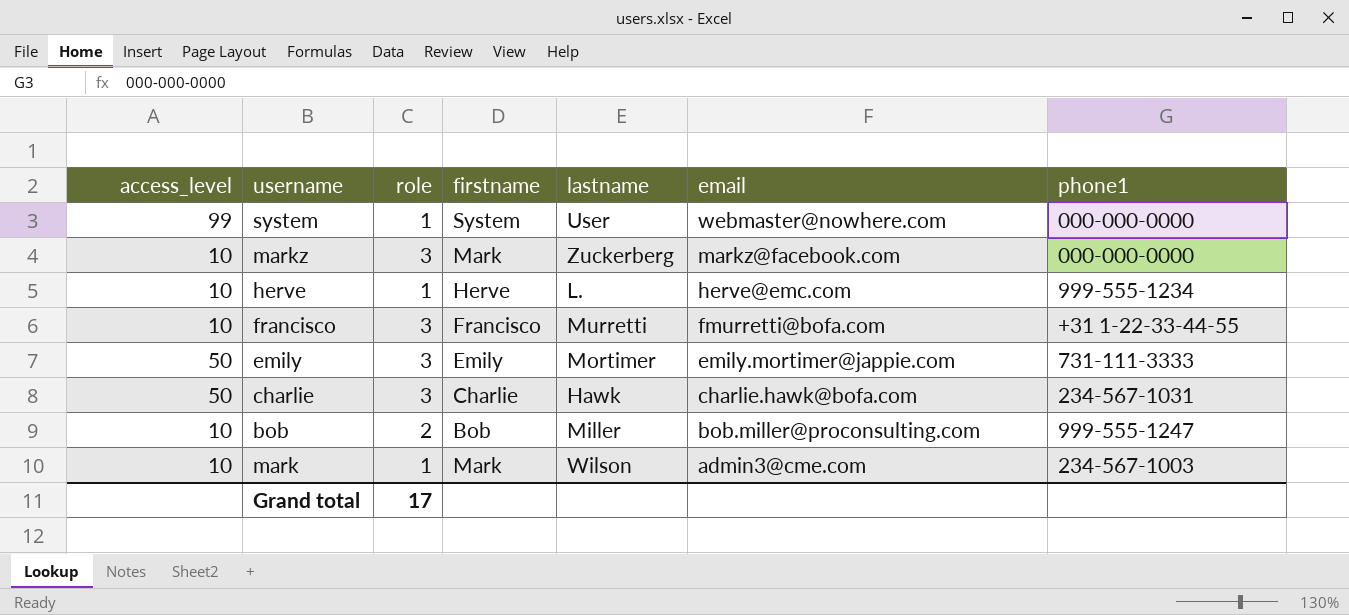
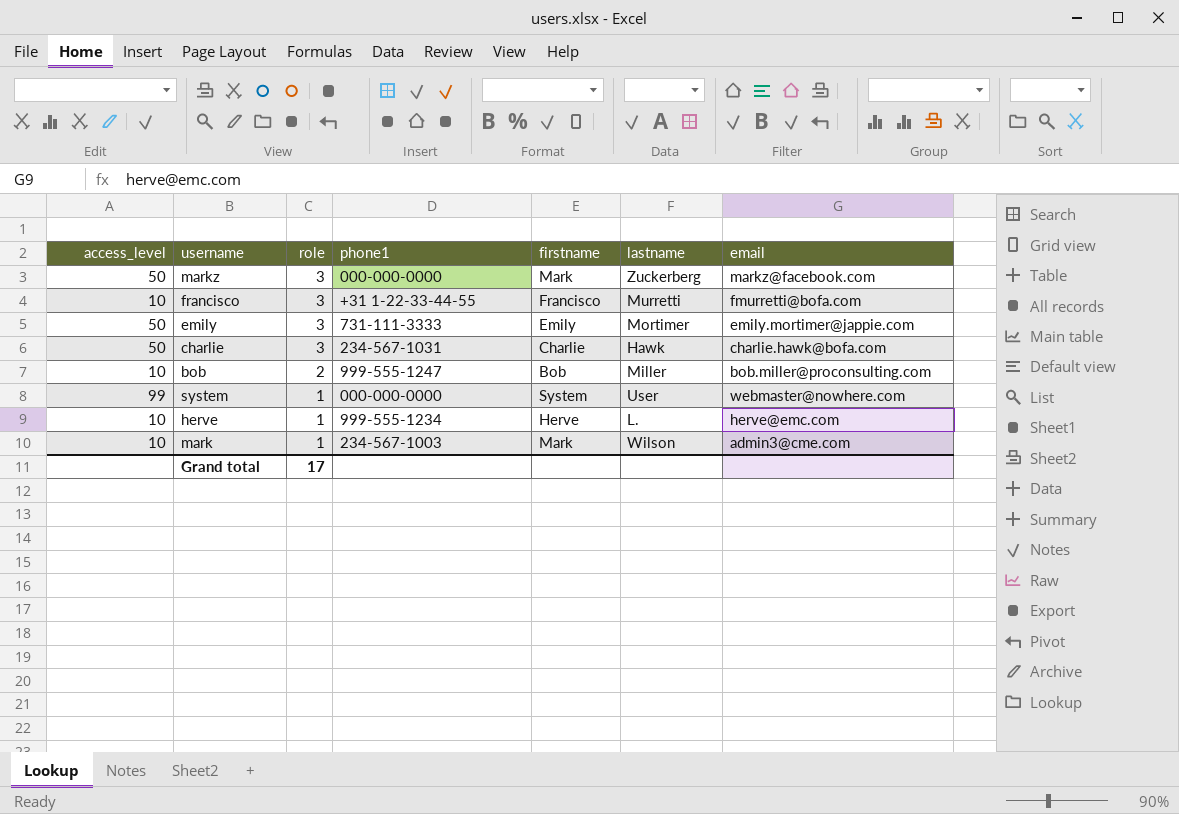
row order: email descending -> role descending
column phone1 | position: 7 -> 4
markz | access_level: 10 -> 50

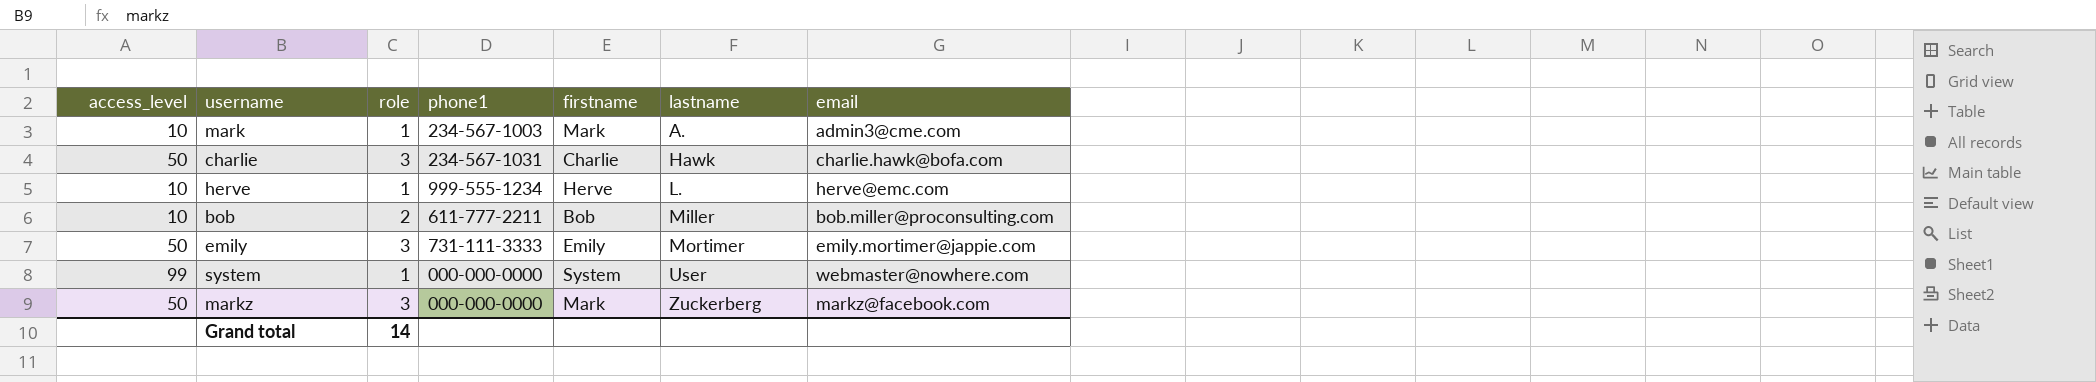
row order: role descending -> lastname ascending
row francisco: 10 | 3 | +31 1-22-33-44-55 | Francisco | Murretti | fmurretti@bofa.com -> none
mark | lastname: Wilson -> A.
bob | phone1: 999-555-1247 -> 611-777-2211
Grand total | role: 17 -> 14

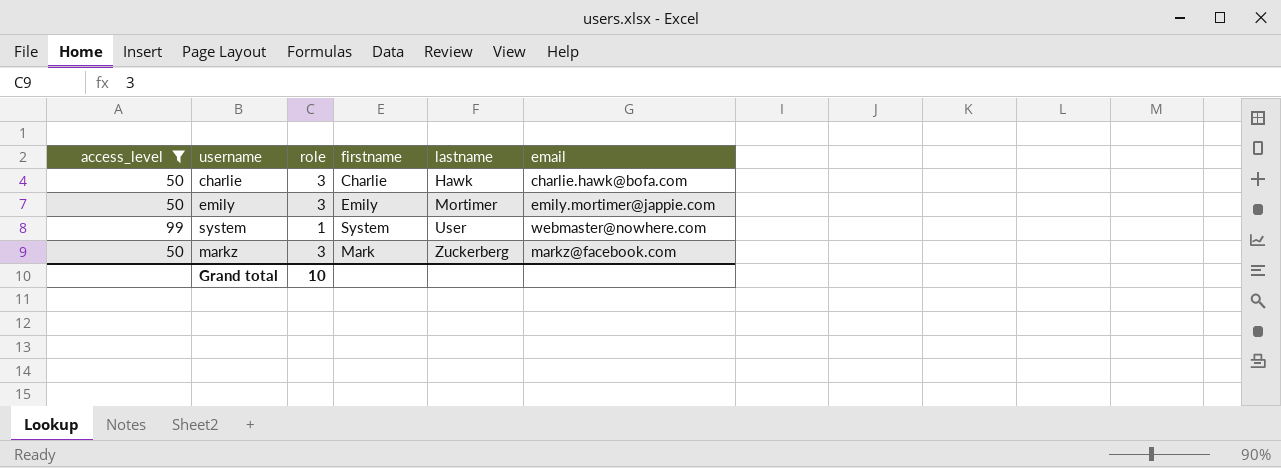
filter: none -> access_level != 10
column phone1 | position: 4 -> none
Grand total | role: 14 -> 10

